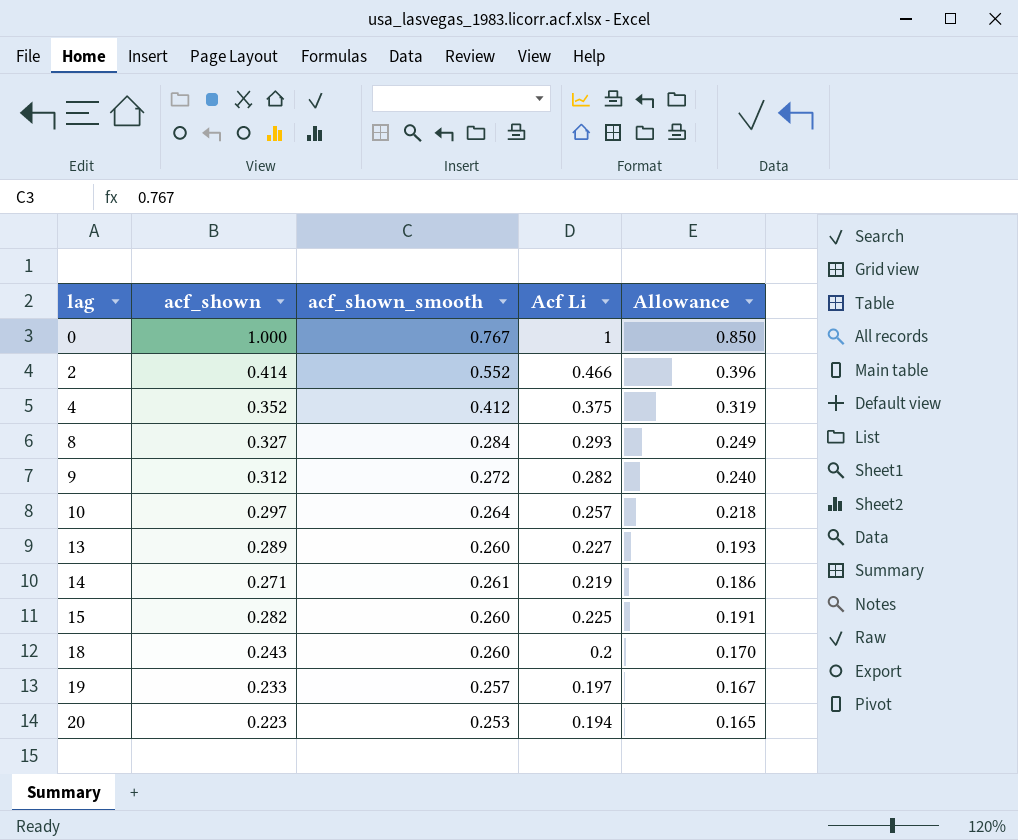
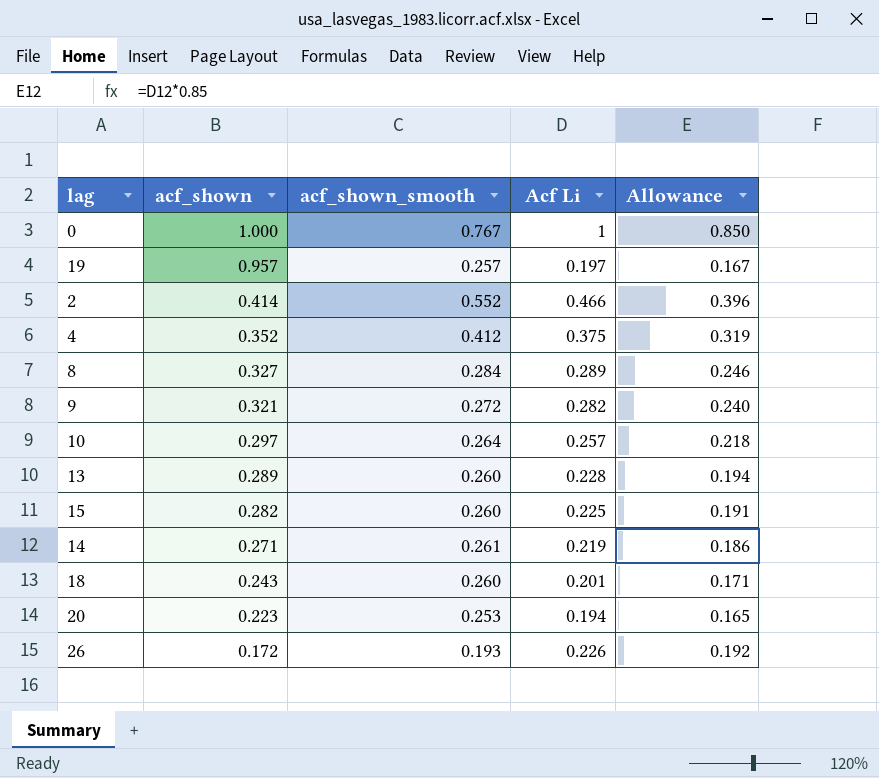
row order: lag ascending -> acf_shown descending
19 | acf_shown: 0.233 -> 0.957
8 | Acf Li: 0.293 -> 0.289
8 | Allowance: 0.249 -> 0.246
9 | acf_shown: 0.312 -> 0.321
13 | Acf Li: 0.227 -> 0.228
13 | Allowance: 0.193 -> 0.194
18 | Acf Li: 0.2 -> 0.201
18 | Allowance: 0.170 -> 0.171
row 26: none -> 0.172 | 0.193 | 0.226 | 0.192

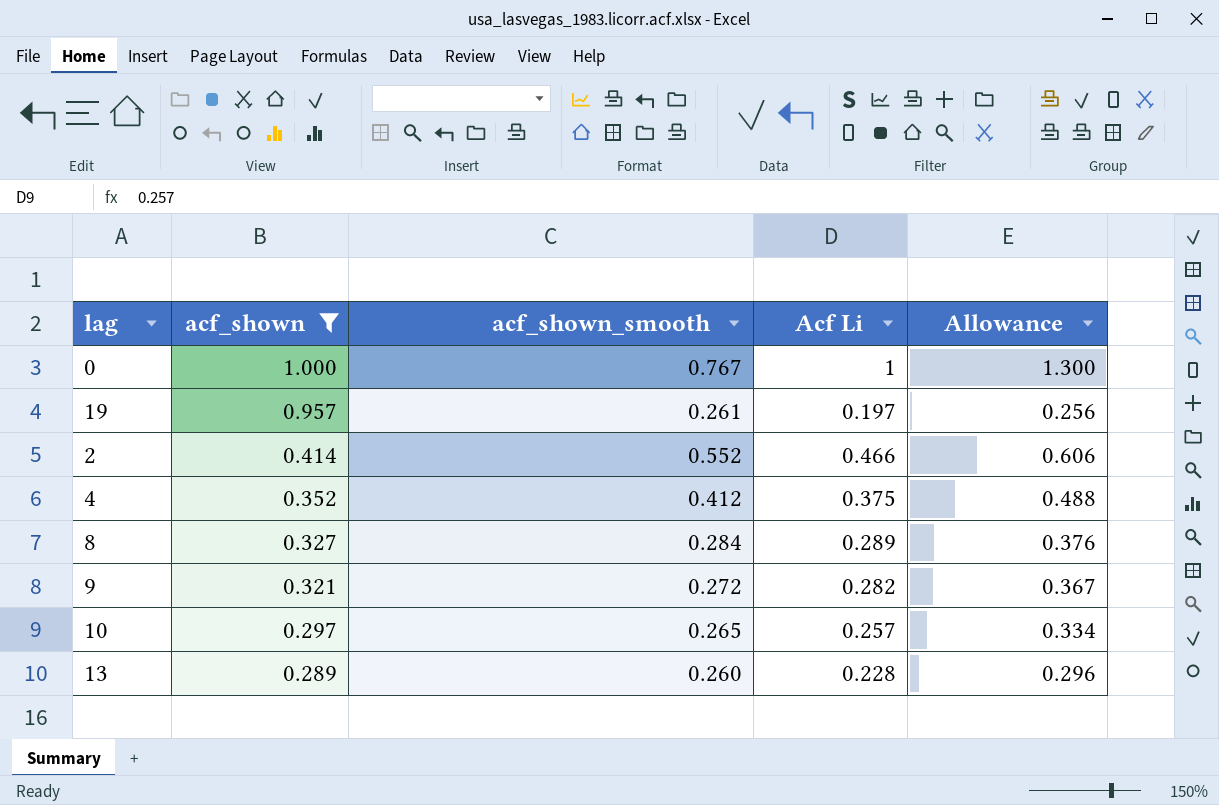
filter: none -> acf_shown >= 0.289
column Allowance | formula: [Acf Li] * 0.85 -> [Acf Li] * 1.3
19 | acf_shown_smooth: 0.257 -> 0.261
10 | acf_shown_smooth: 0.264 -> 0.265

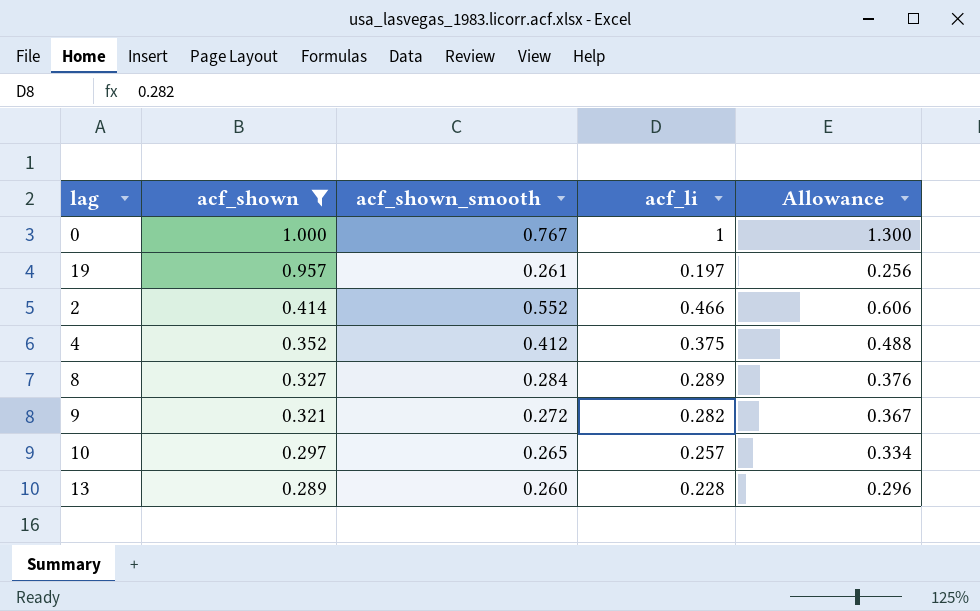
column name: Acf Li -> acf_li

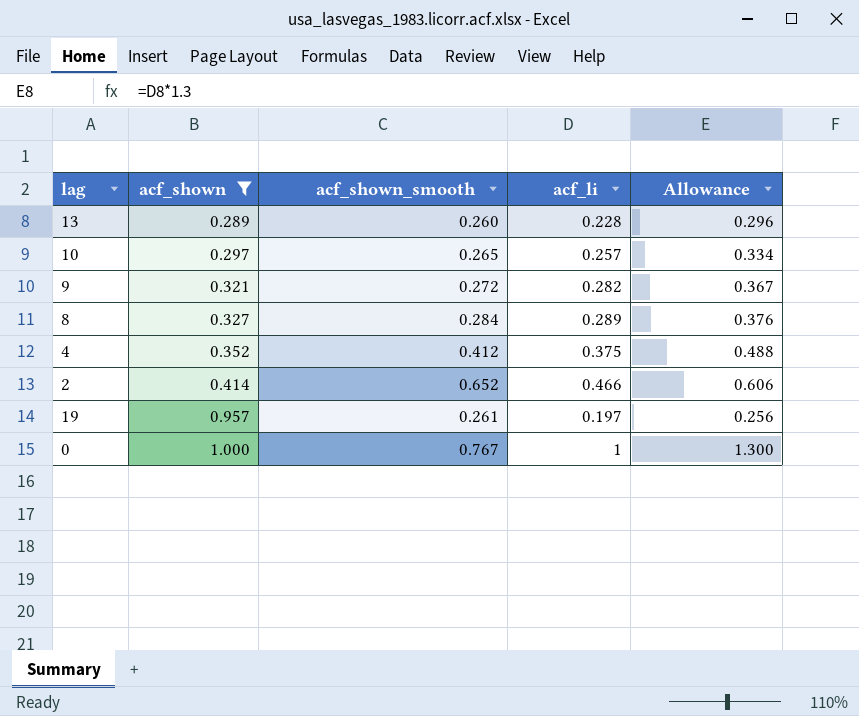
row order: acf_shown descending -> acf_shown ascending
2 | acf_shown_smooth: 0.552 -> 0.652

